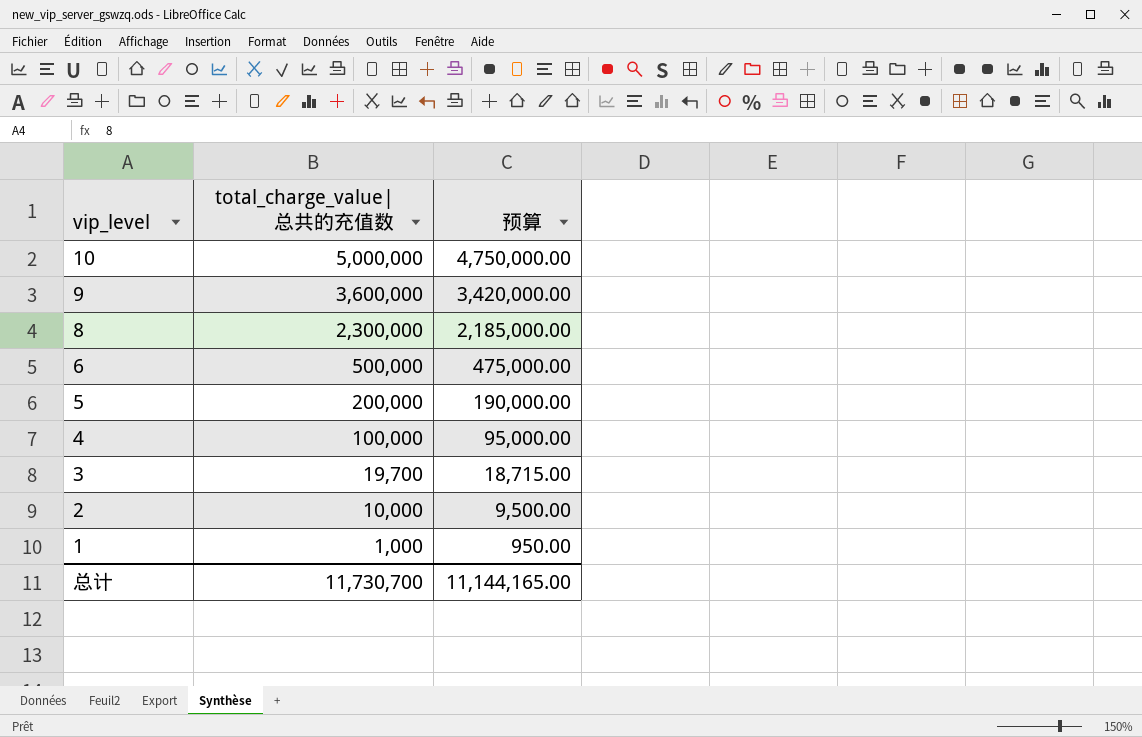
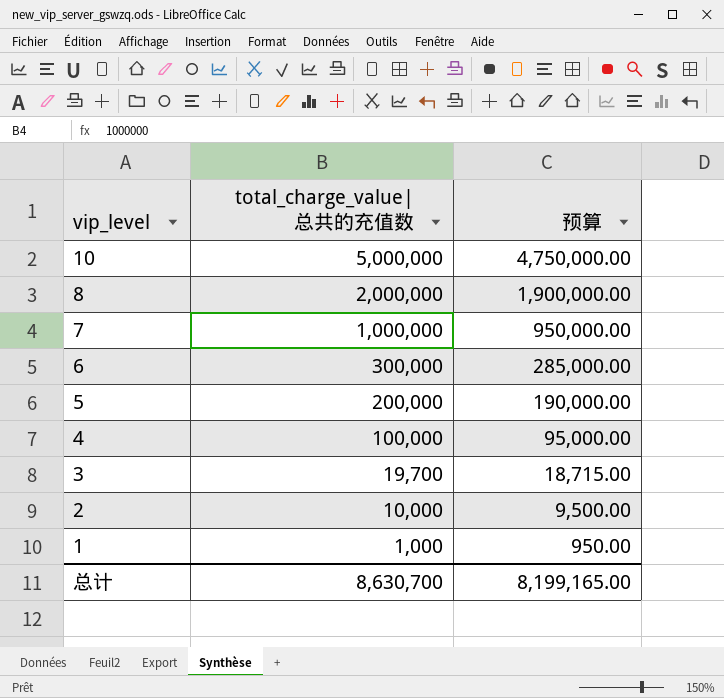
row 9: 3,600,000 | 3,420,000.00 -> none
8 | total_charge_value|总共的充值数: 2,300,000 -> 2,000,000
8 | 预算: 2,185,000.00 -> 1,900,000.00
row 7: none -> 1,000,000 | 950,000.00
6 | total_charge_value|总共的充值数: 500,000 -> 300,000
6 | 预算: 475,000.00 -> 285,000.00
总计 | total_charge_value|总共的充值数: 11,730,700 -> 8,630,700
总计 | 预算: 11,144,165.00 -> 8,199,165.00

